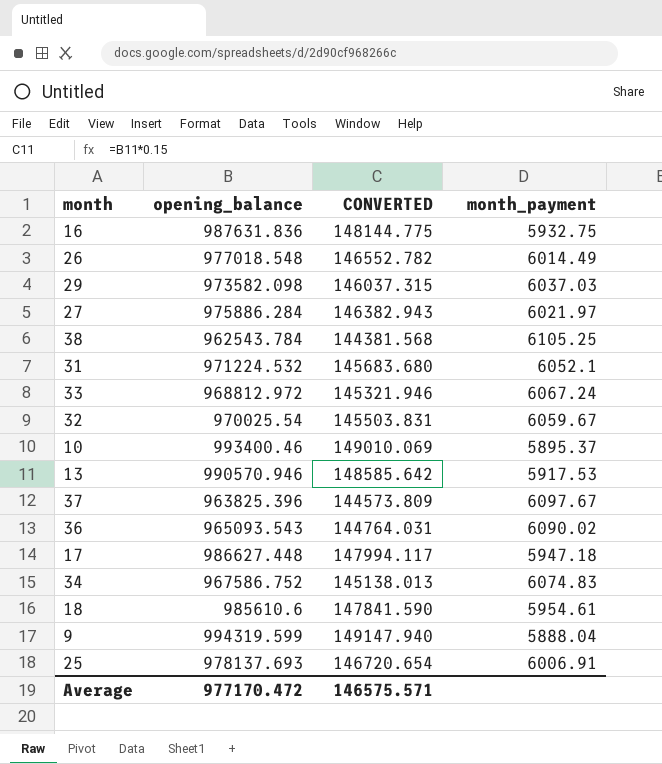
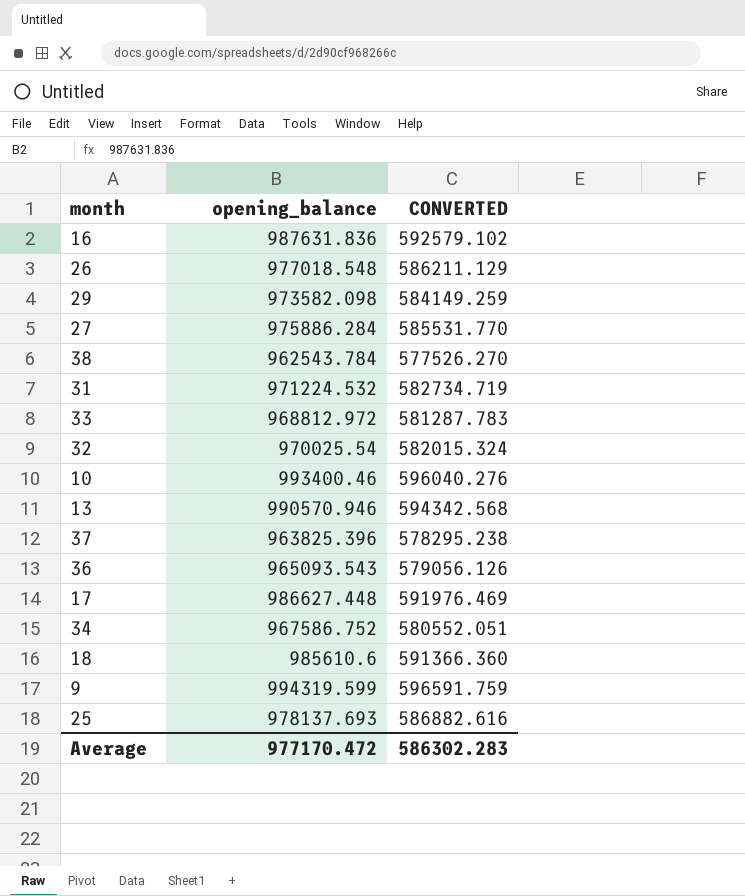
column month_payment | position: 4 -> none
column CONVERTED | formula: [opening_balance] * 0.15 -> [opening_balance] * 0.6
Average | CONVERTED: 146575.571 -> 586302.283

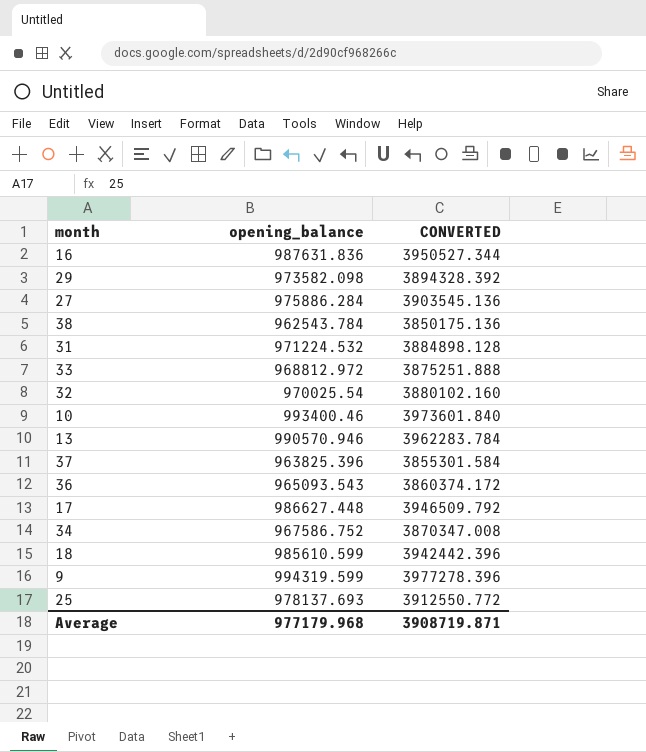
column CONVERTED | formula: [opening_balance] * 0.6 -> [opening_balance] * 4
row 26: 977018.548 | 586211.129 -> none
18 | opening_balance: 985610.6 -> 985610.599
Average | opening_balance: 977170.472 -> 977179.968
Average | CONVERTED: 586302.283 -> 3908719.871

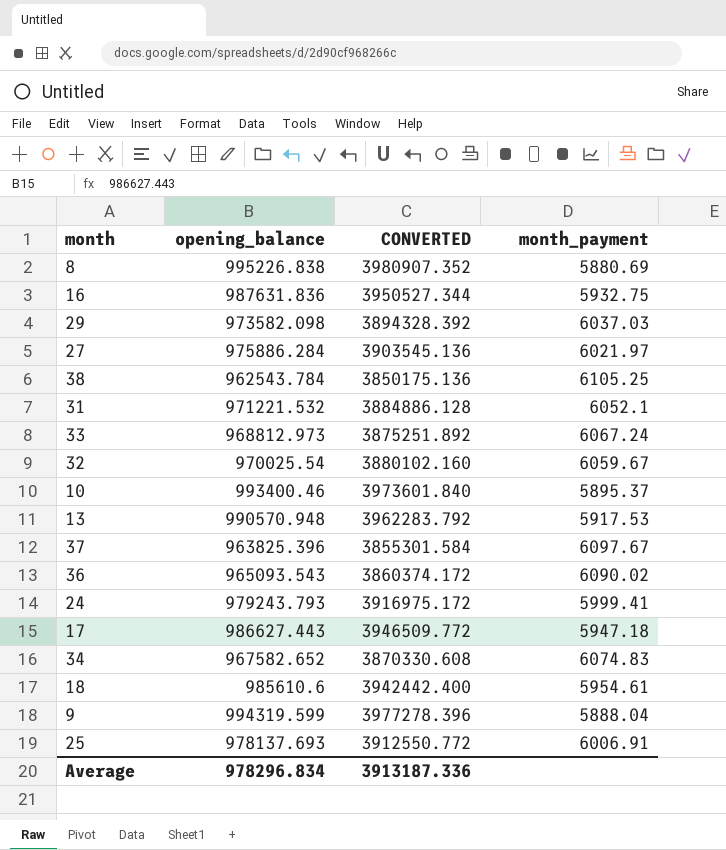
column month_payment | position: none -> 4
row 8: none -> 995226.838 | 3980907.352 | 5880.69
31 | opening_balance: 971224.532 -> 971221.532
31 | CONVERTED: 3884898.128 -> 3884886.128
33 | opening_balance: 968812.972 -> 968812.973
33 | CONVERTED: 3875251.888 -> 3875251.892
13 | opening_balance: 990570.946 -> 990570.948
13 | CONVERTED: 3962283.784 -> 3962283.792
row 24: none -> 979243.793 | 3916975.172 | 5999.41
17 | opening_balance: 986627.448 -> 986627.443
17 | CONVERTED: 3946509.792 -> 3946509.772
34 | opening_balance: 967586.752 -> 967582.652
34 | CONVERTED: 3870347.008 -> 3870330.608
18 | opening_balance: 985610.599 -> 985610.6
18 | CONVERTED: 3942442.396 -> 3942442.400
Average | opening_balance: 977179.968 -> 978296.834
Average | CONVERTED: 3908719.871 -> 3913187.336

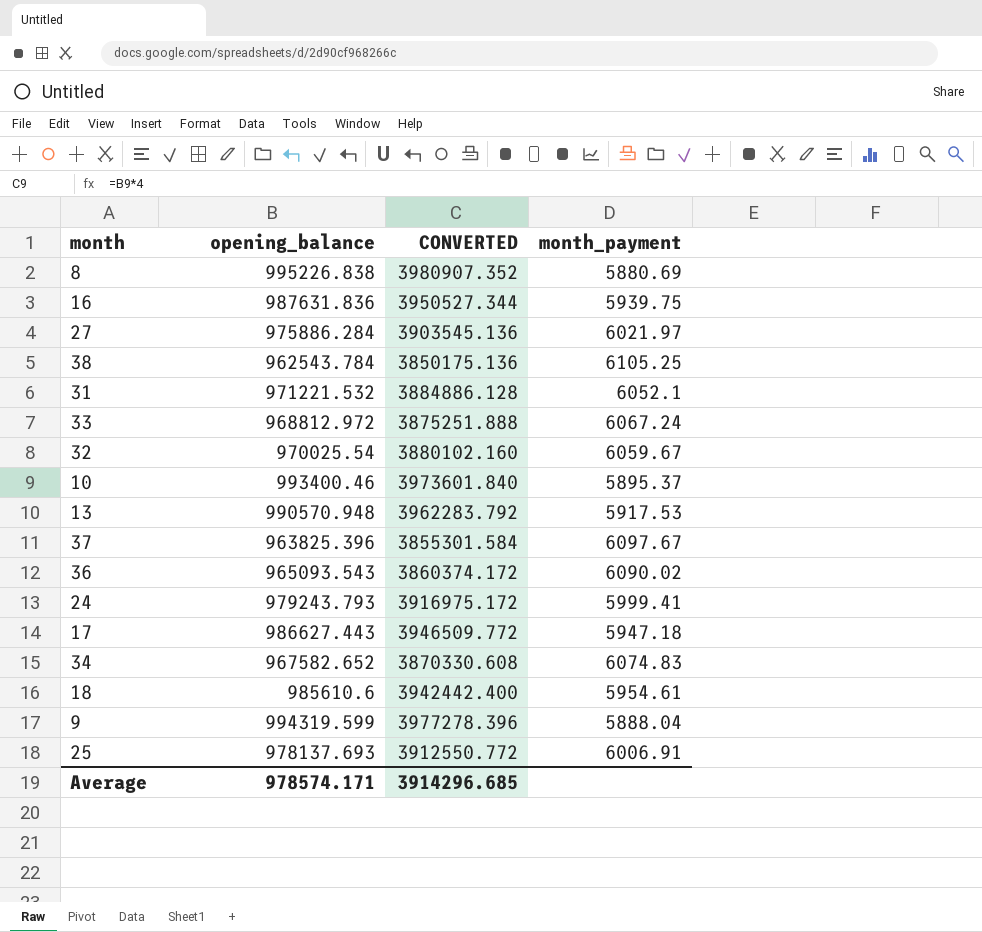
row 29: 973582.098 | 3894328.392 | 6037.03 -> none
16 | month_payment: 5932.75 -> 5939.75
33 | opening_balance: 968812.973 -> 968812.972
33 | CONVERTED: 3875251.892 -> 3875251.888
Average | opening_balance: 978296.834 -> 978574.171
Average | CONVERTED: 3913187.336 -> 3914296.685

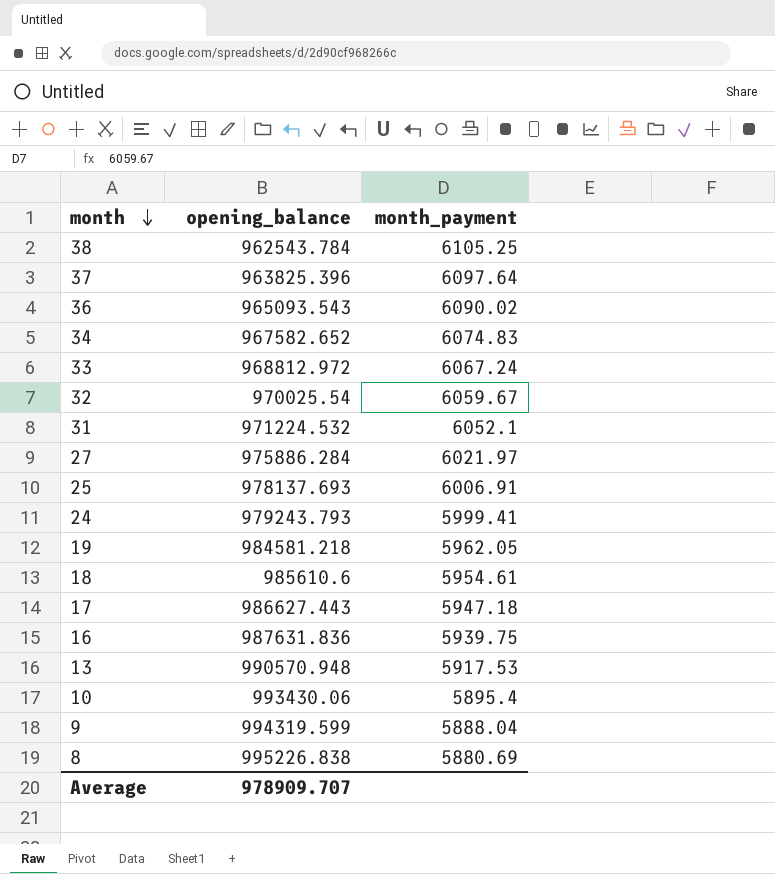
row order: none -> month descending
column CONVERTED | formula: [opening_balance] * 4 -> none
37 | month_payment: 6097.67 -> 6097.64
31 | opening_balance: 971221.532 -> 971224.532
row 19: none -> 984581.218 | 5962.05
10 | opening_balance: 993400.46 -> 993430.06
10 | month_payment: 5895.37 -> 5895.4
Average | opening_balance: 978574.171 -> 978909.707

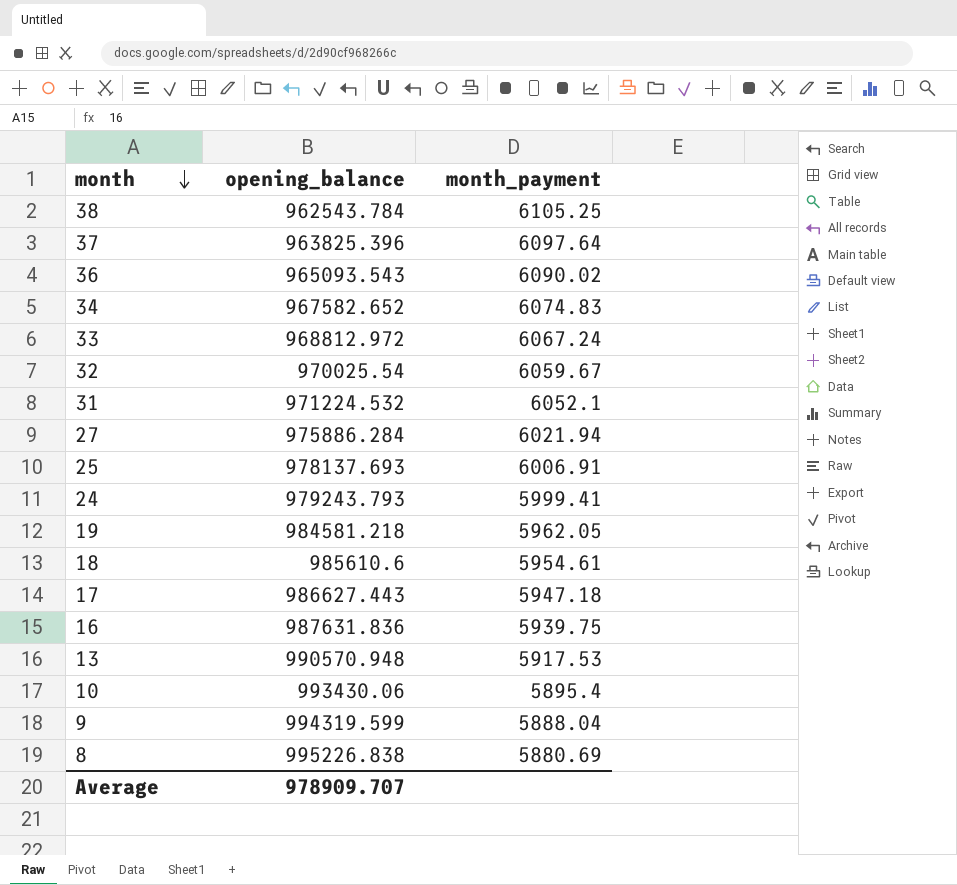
27 | month_payment: 6021.97 -> 6021.94

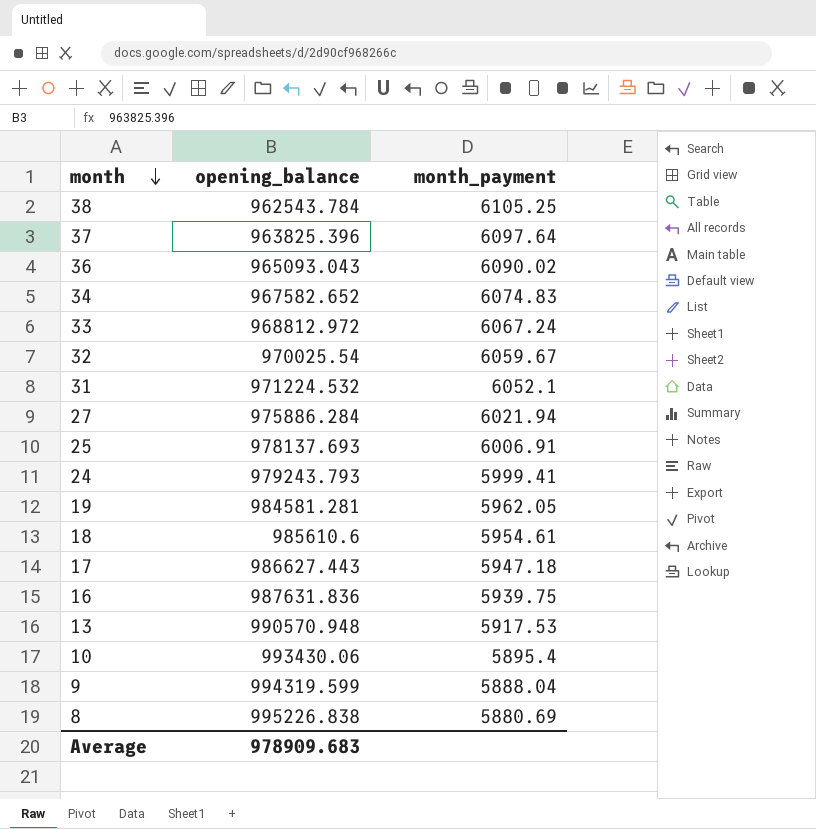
36 | opening_balance: 965093.543 -> 965093.043
19 | opening_balance: 984581.218 -> 984581.281
Average | opening_balance: 978909.707 -> 978909.683

